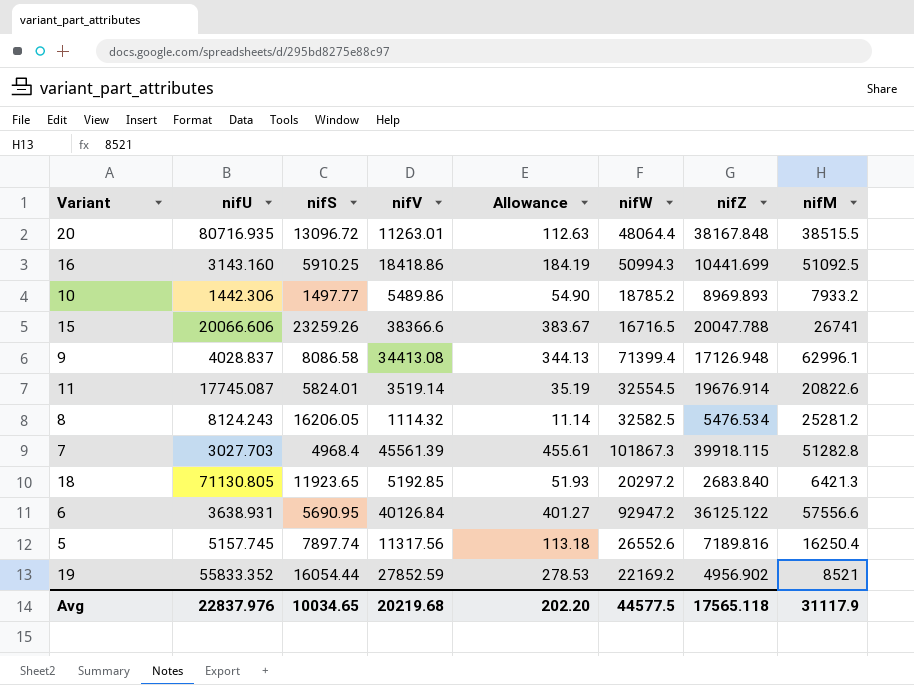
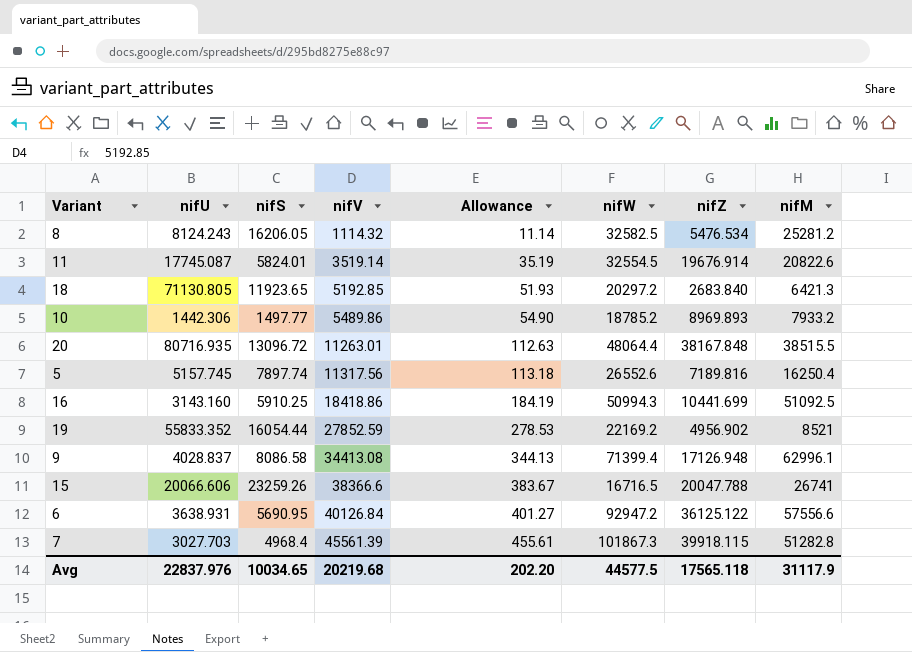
row order: none -> nifV ascending

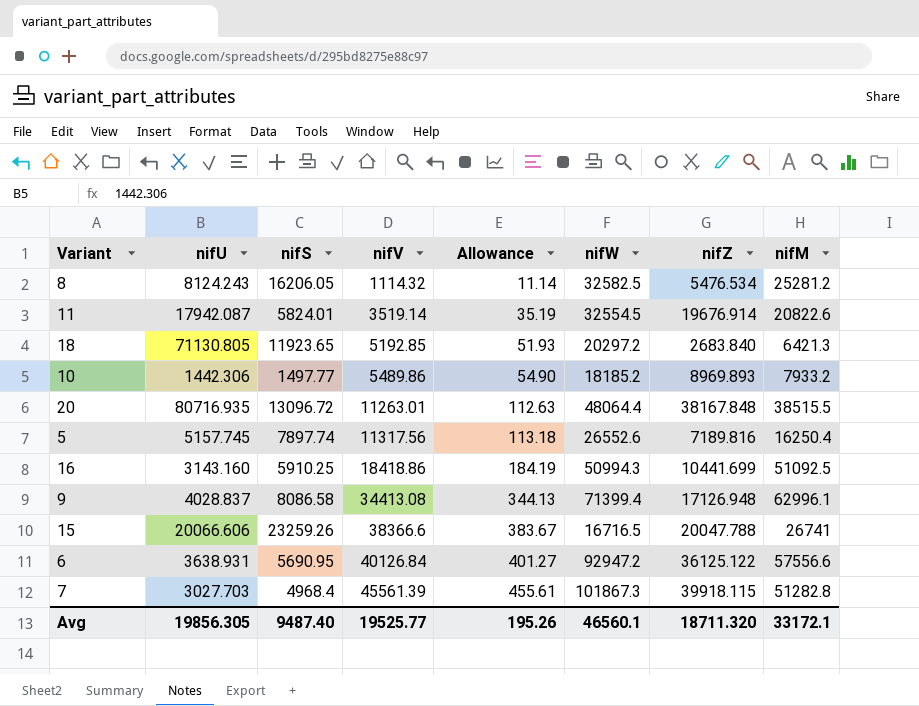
row 19: 55833.352 | 16054.44 | 27852.59 | 278.53 | 22169.2 | 4956.902 | 8521 -> none
11 | nifU: 17745.087 -> 17942.087
10 | nifW: 18785.2 -> 18185.2
Avg | nifU: 22837.976 -> 19856.305
Avg | nifS: 10034.65 -> 9487.40
Avg | nifV: 20219.68 -> 19525.77
Avg | Allowance: 202.20 -> 195.26
Avg | nifW: 44577.5 -> 46560.1
Avg | nifZ: 17565.118 -> 18711.320
Avg | nifM: 31117.9 -> 33172.1

